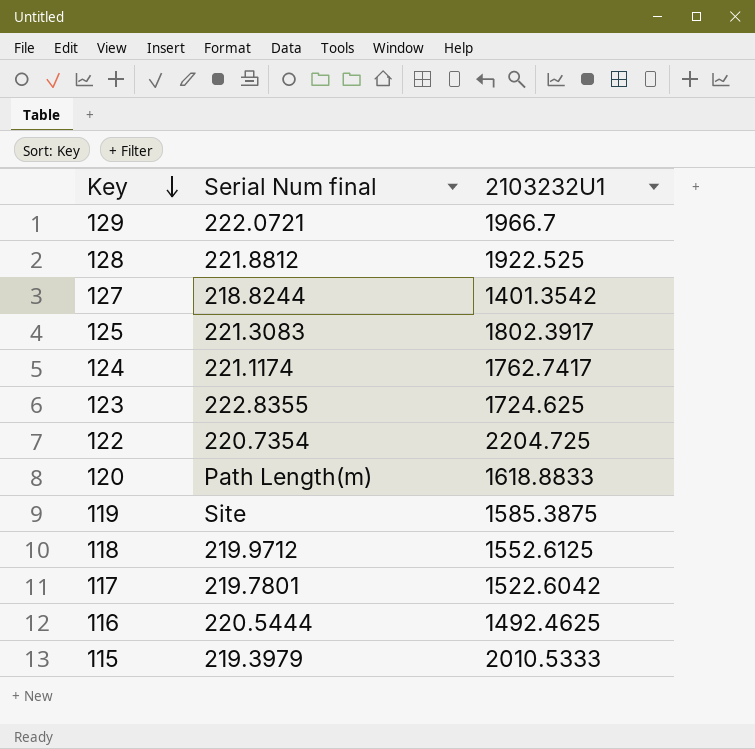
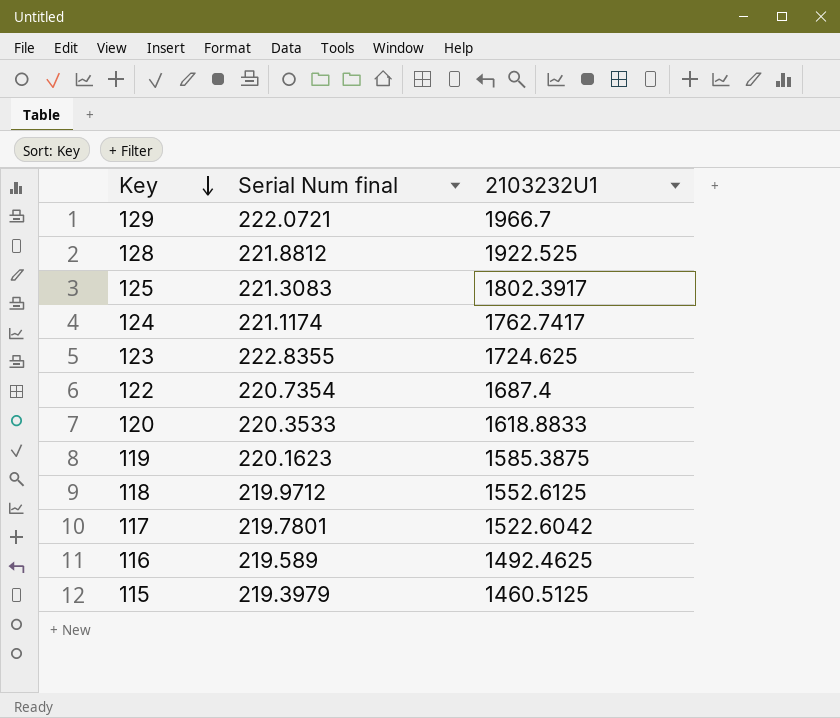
row 127: 218.8244 | 1401.3542 -> none
122 | 2103232U1: 2204.725 -> 1687.4
120 | Serial Num final: Path Length(m) -> 220.3533
119 | Serial Num final: Site -> 220.1623
116 | Serial Num final: 220.5444 -> 219.589
115 | 2103232U1: 2010.5333 -> 1460.5125

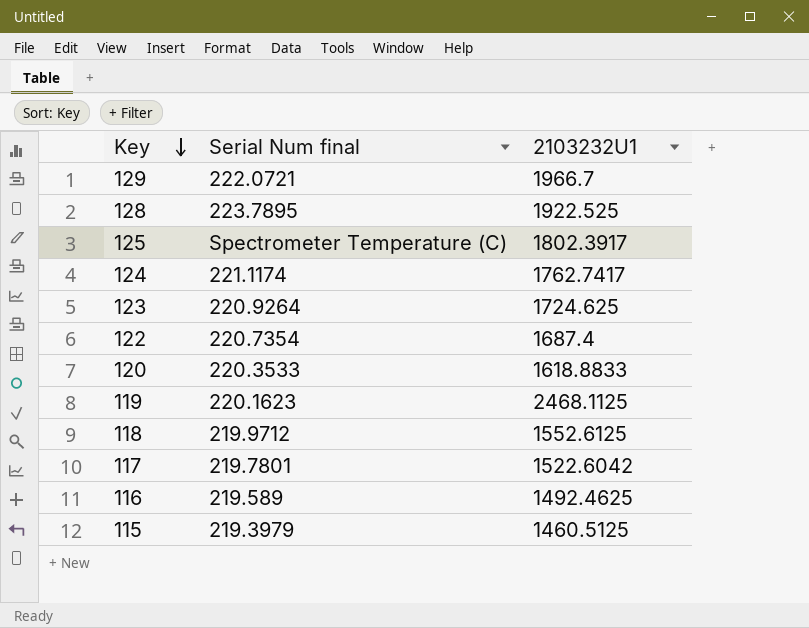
128 | Serial Num final: 221.8812 -> 223.7895
125 | Serial Num final: 221.3083 -> Spectrometer Temperature (C)
123 | Serial Num final: 222.8355 -> 220.9264
119 | 2103232U1: 1585.3875 -> 2468.1125

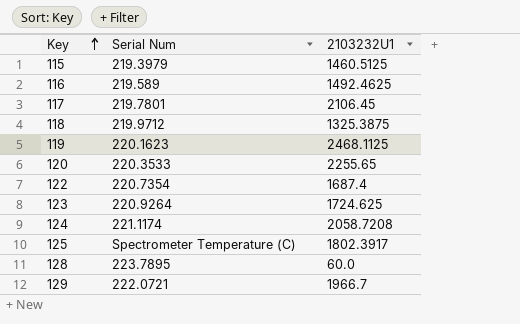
row order: Key descending -> Key ascending
column name: Serial Num final -> Serial Num
117 | 2103232U1: 1522.6042 -> 2106.45
118 | 2103232U1: 1552.6125 -> 1325.3875
120 | 2103232U1: 1618.8833 -> 2255.65
124 | 2103232U1: 1762.7417 -> 2058.7208
128 | 2103232U1: 1922.525 -> 60.0

